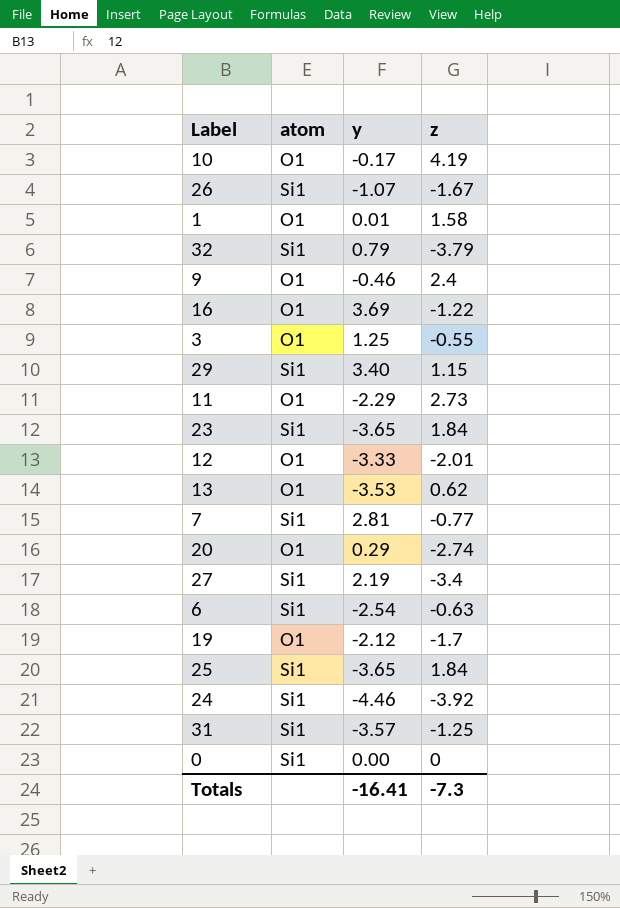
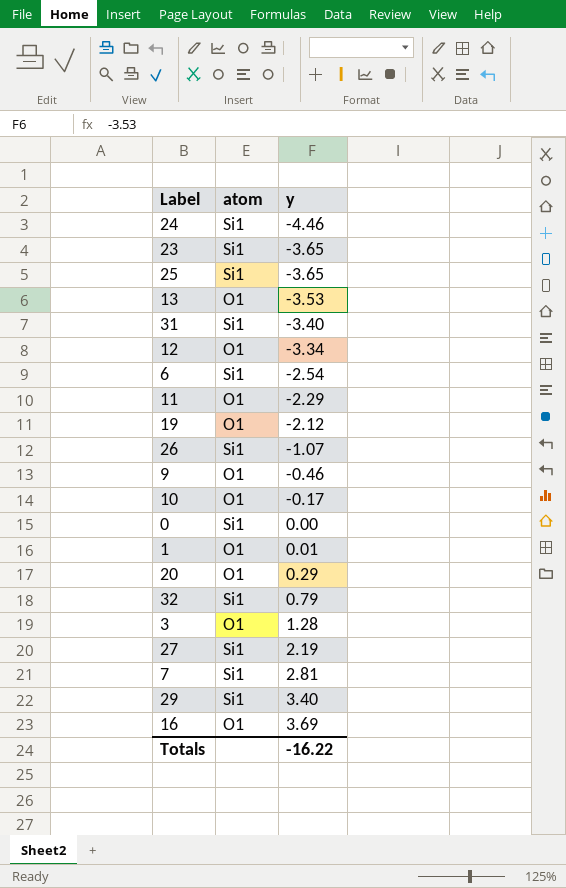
row order: none -> y ascending
column z | position: 4 -> none
31 | y: -3.57 -> -3.40
12 | y: -3.33 -> -3.34
3 | y: 1.25 -> 1.28
Totals | y: -16.41 -> -16.22

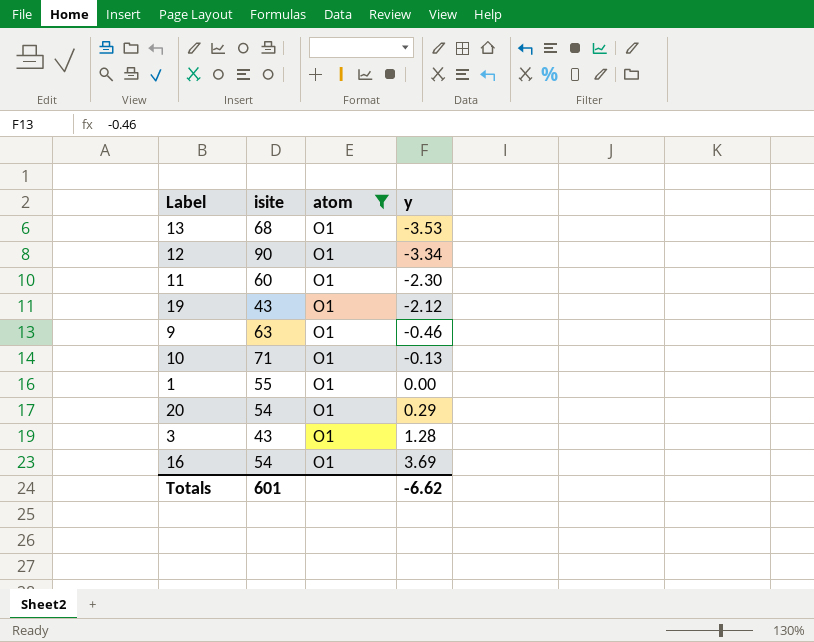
filter: none -> atom = O1
column isite | position: none -> 2
11 | y: -2.29 -> -2.30
10 | y: -0.17 -> -0.13
1 | y: 0.01 -> 0.00
Totals | y: -16.22 -> -6.62

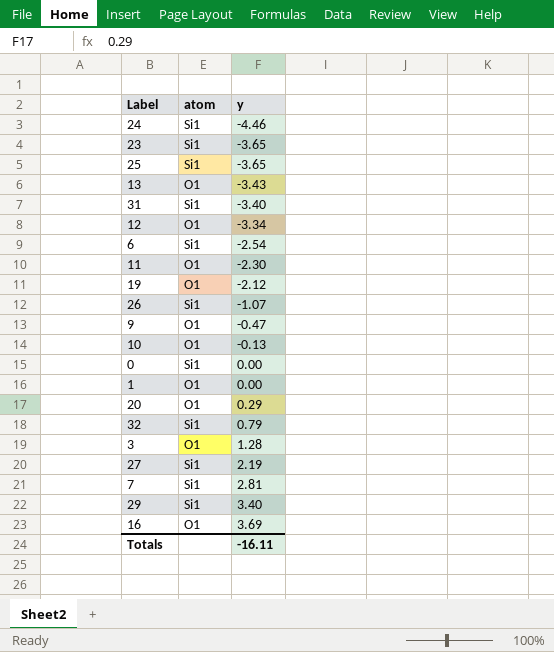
filter: atom = O1 -> none
column isite | position: 2 -> none
13 | y: -3.53 -> -3.43
9 | y: -0.46 -> -0.47
Totals | y: -6.62 -> -16.11

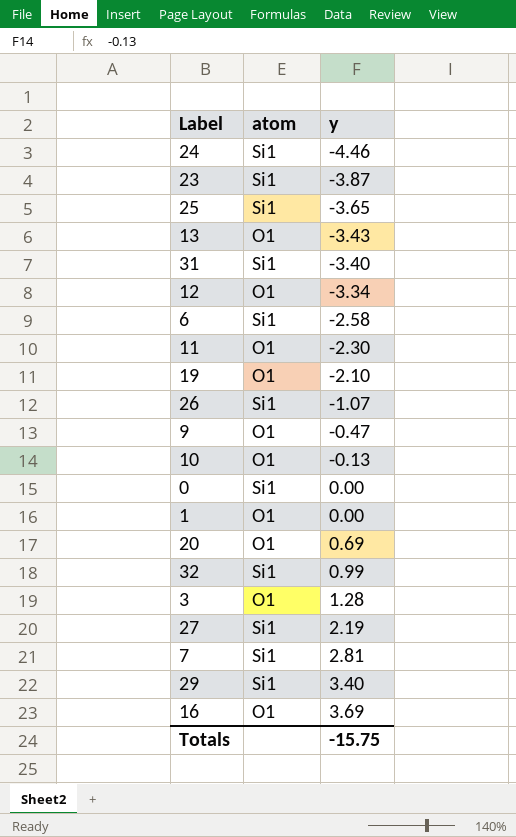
23 | y: -3.65 -> -3.87
6 | y: -2.54 -> -2.58
19 | y: -2.12 -> -2.10
20 | y: 0.29 -> 0.69
32 | y: 0.79 -> 0.99
Totals | y: -16.11 -> -15.75

